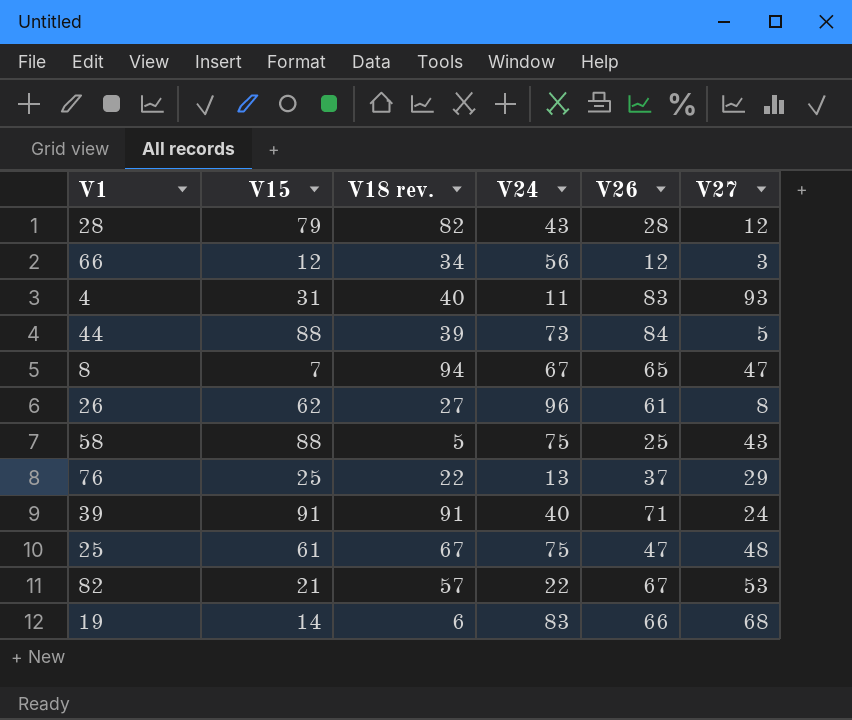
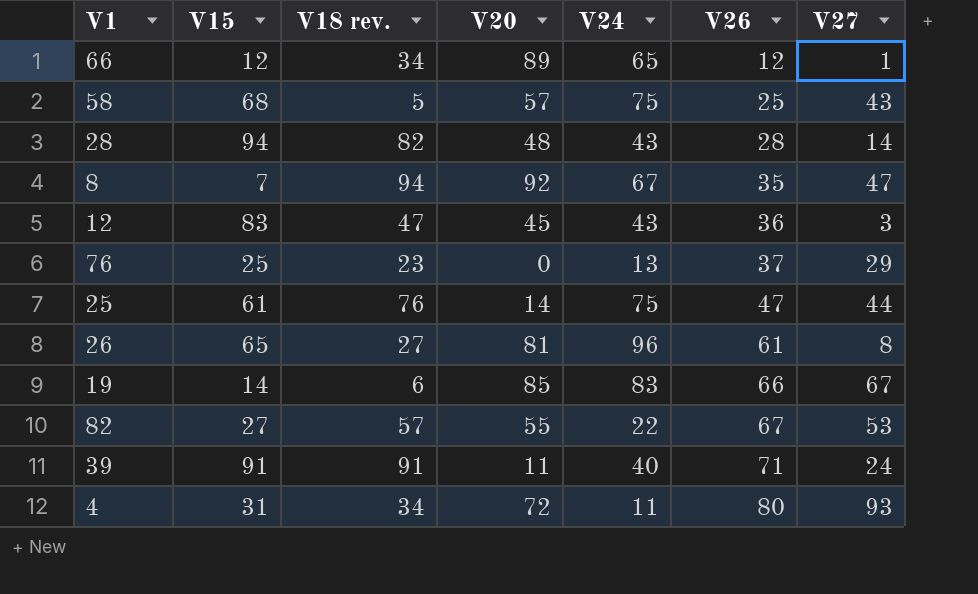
row order: none -> V26 ascending
column V20 | position: none -> 4
row 44: 88 | 39 | 73 | 84 | 5 -> none
66 | V24: 56 -> 65
66 | V27: 3 -> 1
58 | V15: 88 -> 68
28 | V15: 79 -> 94
28 | V27: 12 -> 14
8 | V26: 65 -> 35
row 12: none -> 83 | 47 | 45 | 43 | 36 | 3
76 | V18 rev.: 22 -> 23
25 | V18 rev.: 67 -> 76
25 | V27: 48 -> 44
26 | V15: 62 -> 65
19 | V27: 68 -> 67
82 | V15: 21 -> 27
4 | V18 rev.: 40 -> 34
4 | V26: 83 -> 80

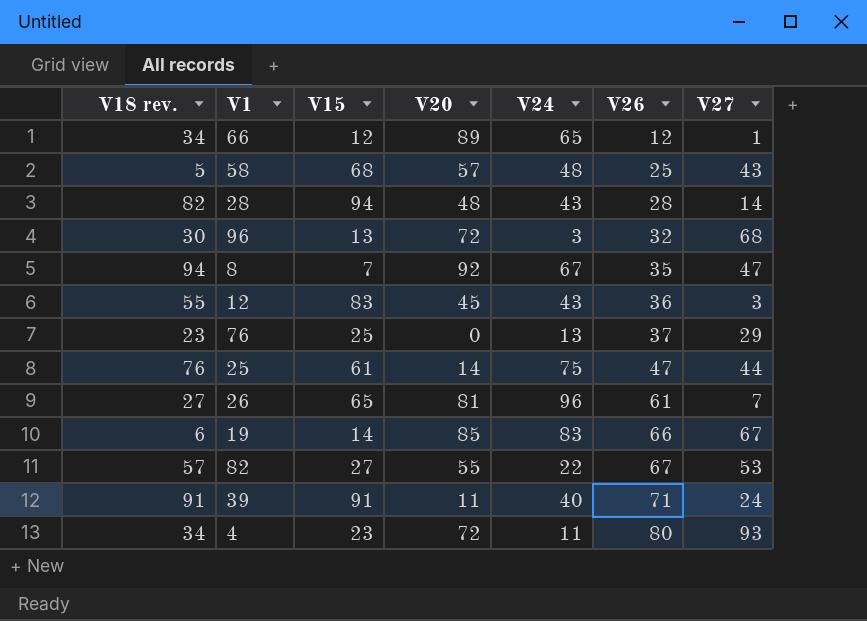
column V18 rev. | position: 3 -> 1
58 | V24: 75 -> 48
row 96: none -> 30 | 13 | 72 | 3 | 32 | 68
12 | V18 rev.: 47 -> 55
26 | V27: 8 -> 7
4 | V15: 31 -> 23

